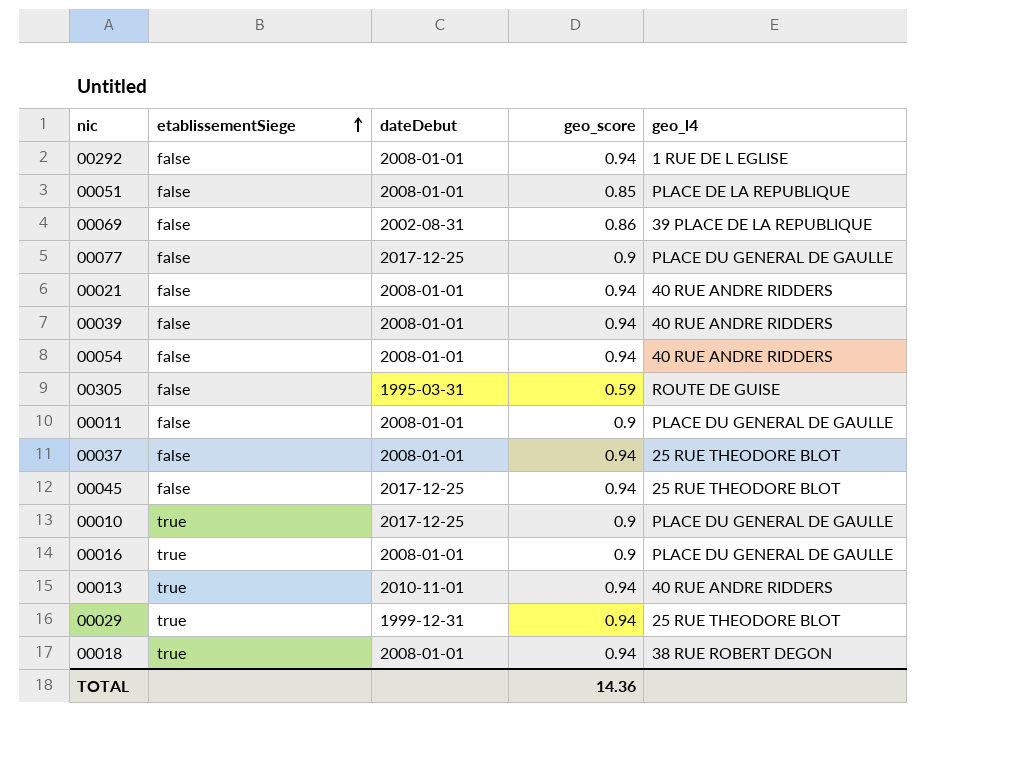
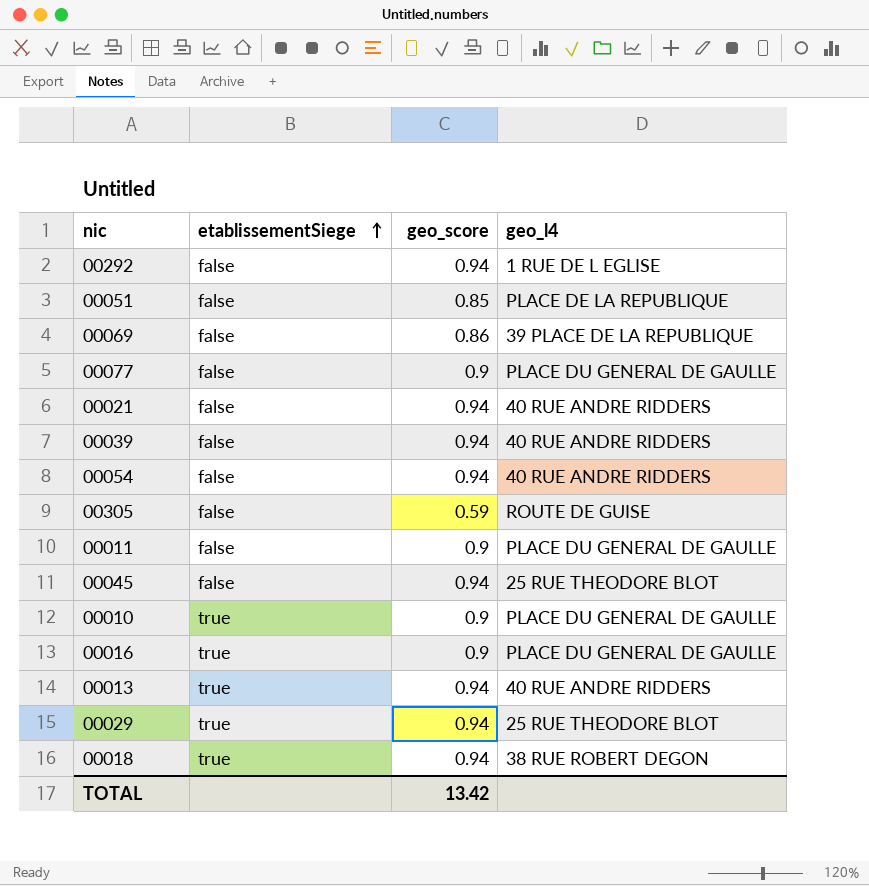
column dateDebut | position: 3 -> none
row 00037: false | 2008-01-01 | 0.94 | 25 RUE THEODORE BLOT -> none
TOTAL | geo_score: 14.36 -> 13.42

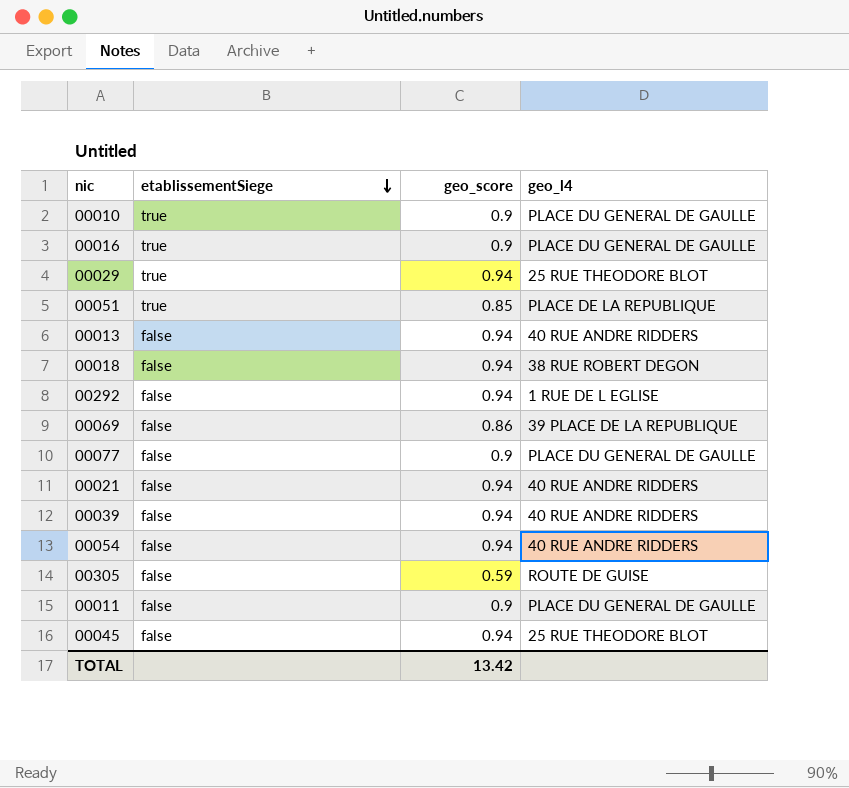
row order: etablissementSiege ascending -> etablissementSiege descending
00051 | etablissementSiege: false -> true
00013 | etablissementSiege: true -> false
00018 | etablissementSiege: true -> false

